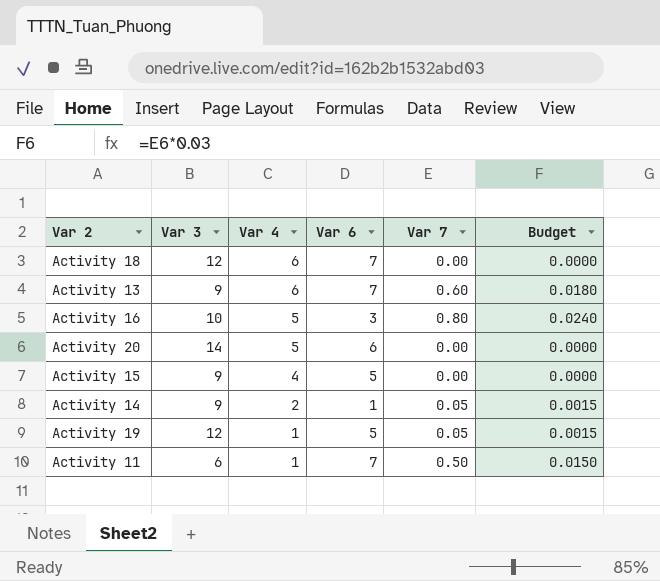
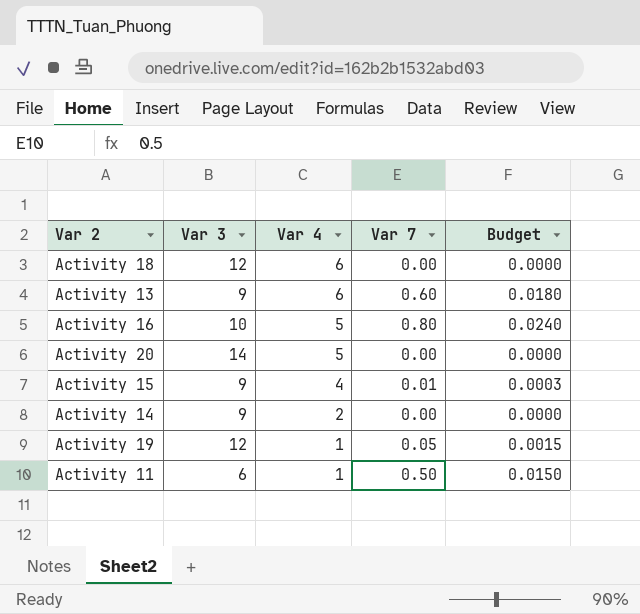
column Var 6 | position: 4 -> none
Activity 15 | Var 7: 0.00 -> 0.01
Activity 15 | Budget: 0.0000 -> 0.0003
Activity 14 | Var 7: 0.05 -> 0.00
Activity 14 | Budget: 0.0015 -> 0.0000

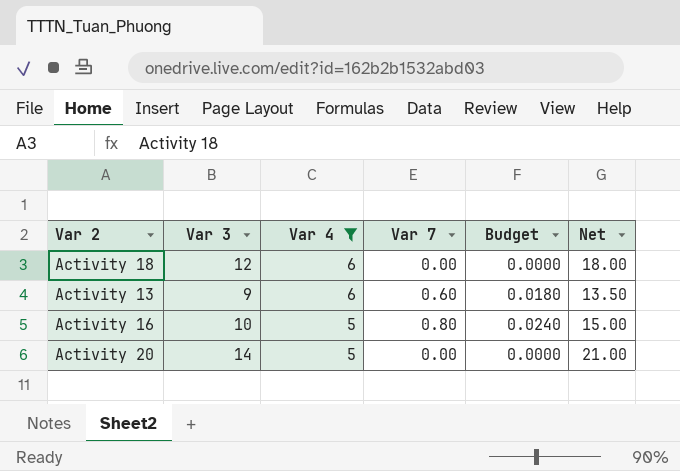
filter: none -> Var 4 >= 5
column Net | formula: none -> [Var 3] * 1.5

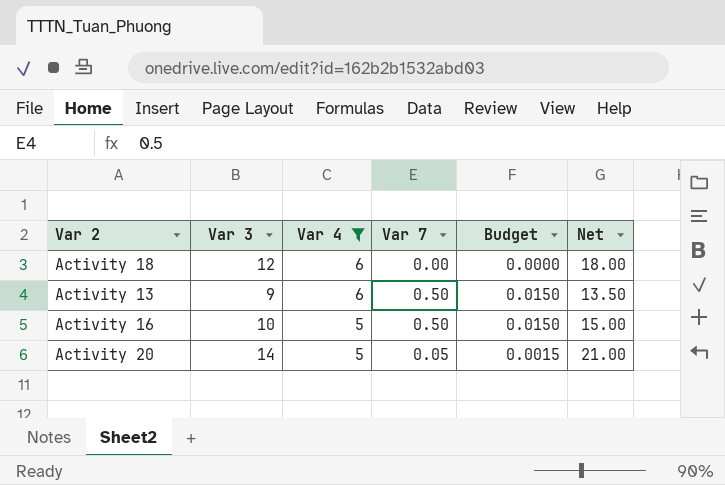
Activity 13 | Var 7: 0.60 -> 0.50
Activity 13 | Budget: 0.0180 -> 0.0150
Activity 16 | Var 7: 0.80 -> 0.50
Activity 16 | Budget: 0.0240 -> 0.0150
Activity 20 | Var 7: 0.00 -> 0.05
Activity 20 | Budget: 0.0000 -> 0.0015

